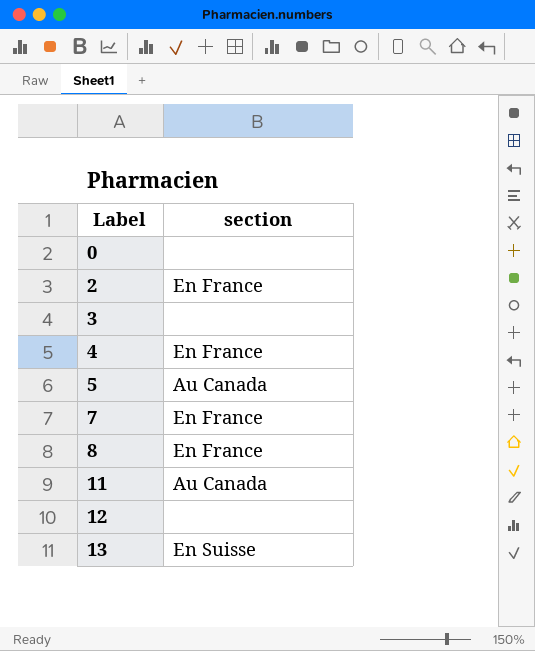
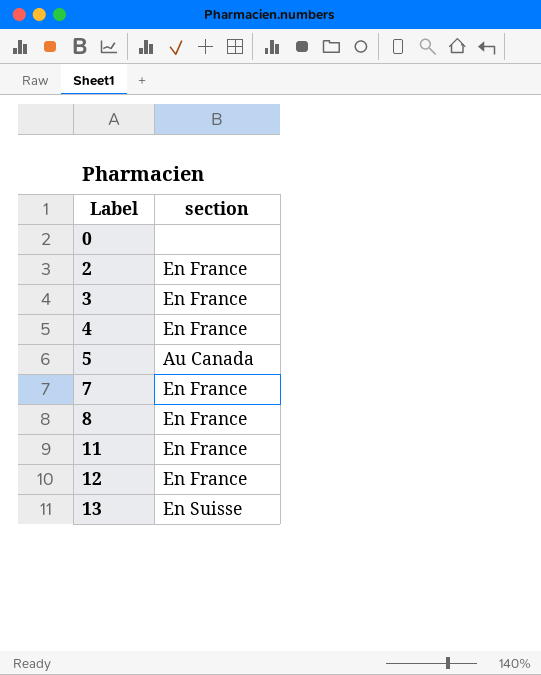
3 | section: none -> En France
11 | section: Au Canada -> En France
12 | section: none -> En France

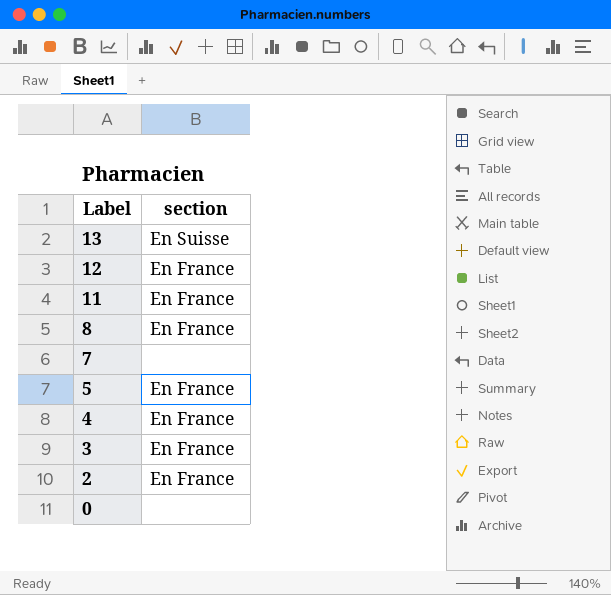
row order: Label ascending -> Label descending
7 | section: En France -> none
5 | section: Au Canada -> En France

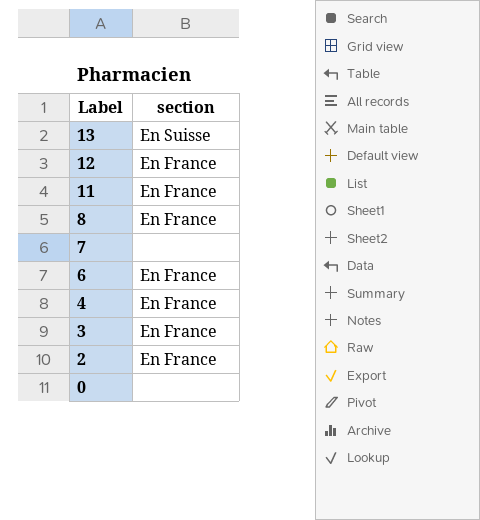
row 5: En France -> none
row 6: none -> En France

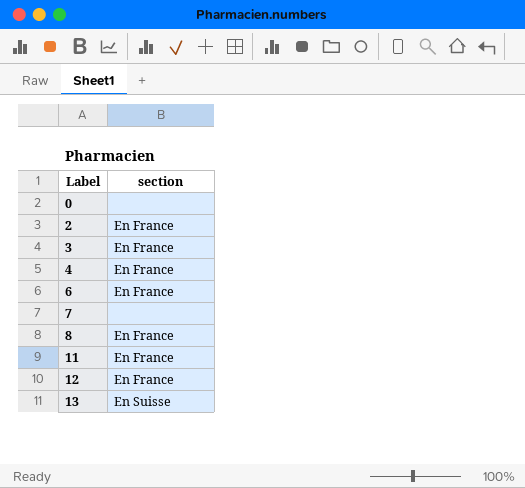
row order: Label descending -> Label ascending

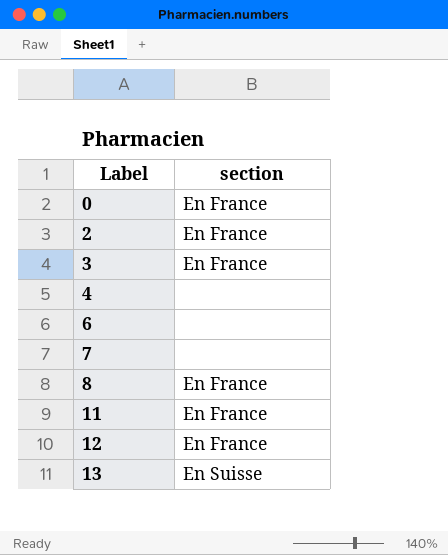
0 | section: none -> En France
4 | section: En France -> none
6 | section: En France -> none

